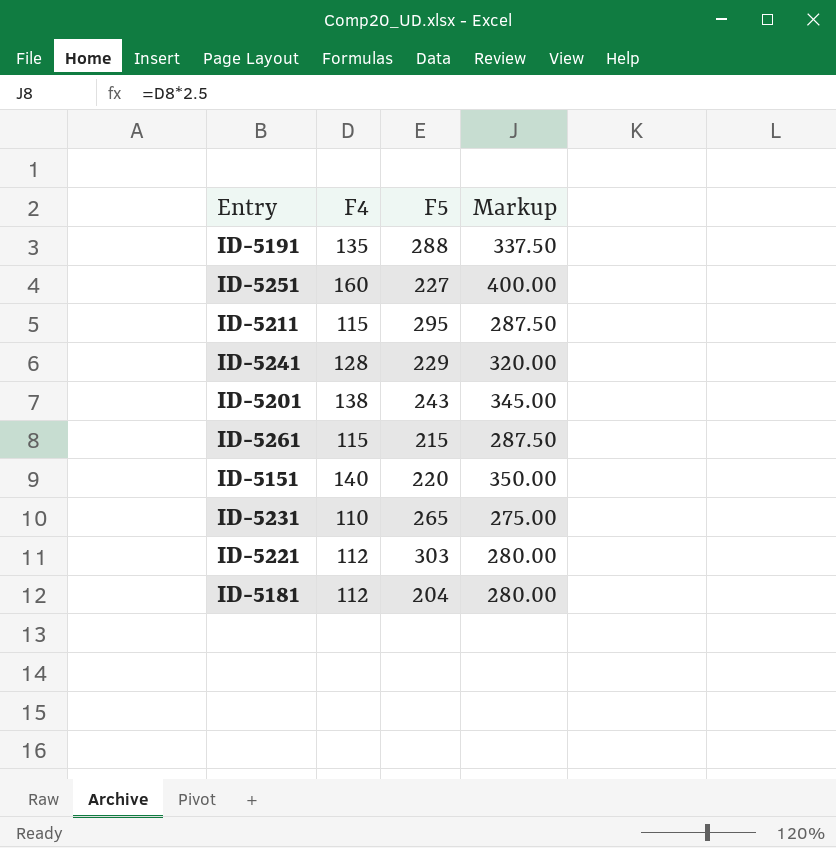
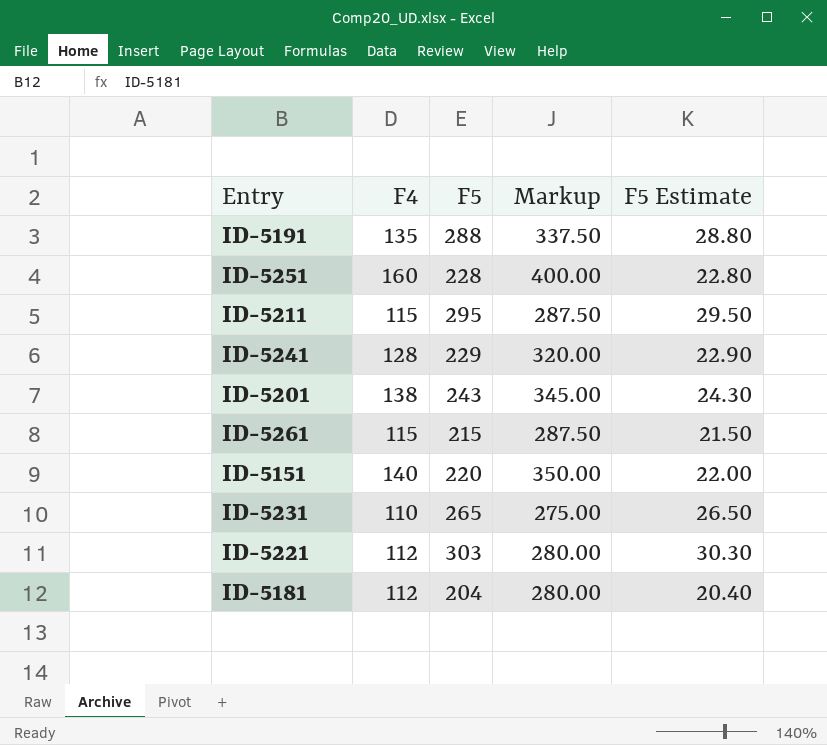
column F5 Estimate | formula: none -> [F5] * 0.1
ID-5251 | F5: 227 -> 228

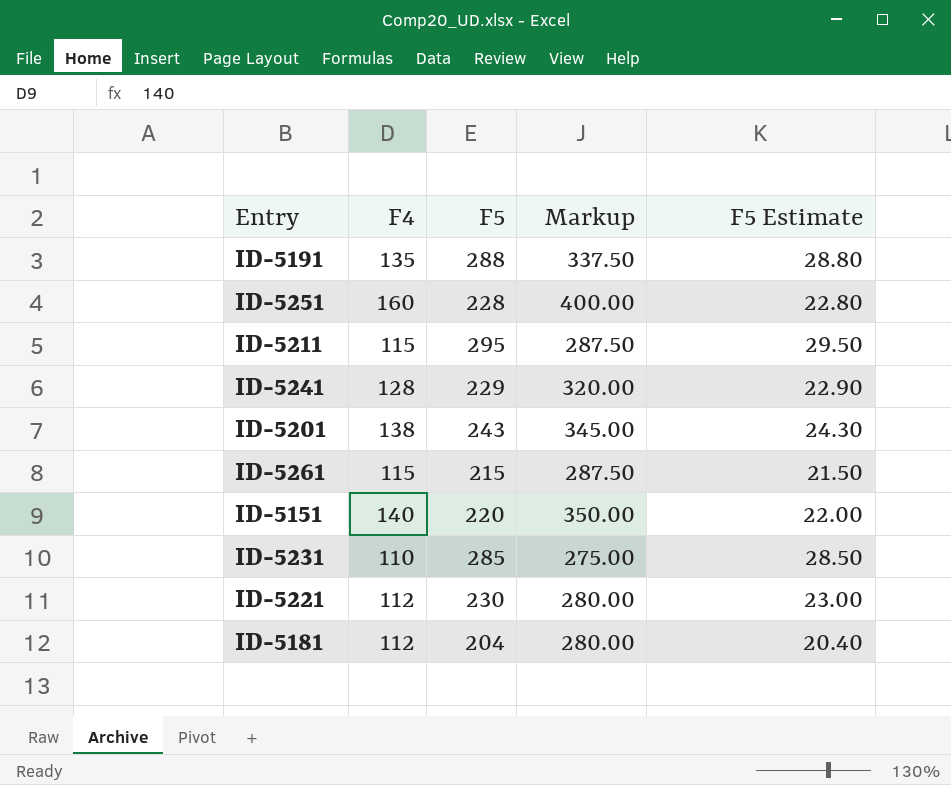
ID-5231 | F5: 265 -> 285
ID-5231 | F5 Estimate: 26.50 -> 28.50
ID-5221 | F5: 303 -> 230
ID-5221 | F5 Estimate: 30.30 -> 23.00

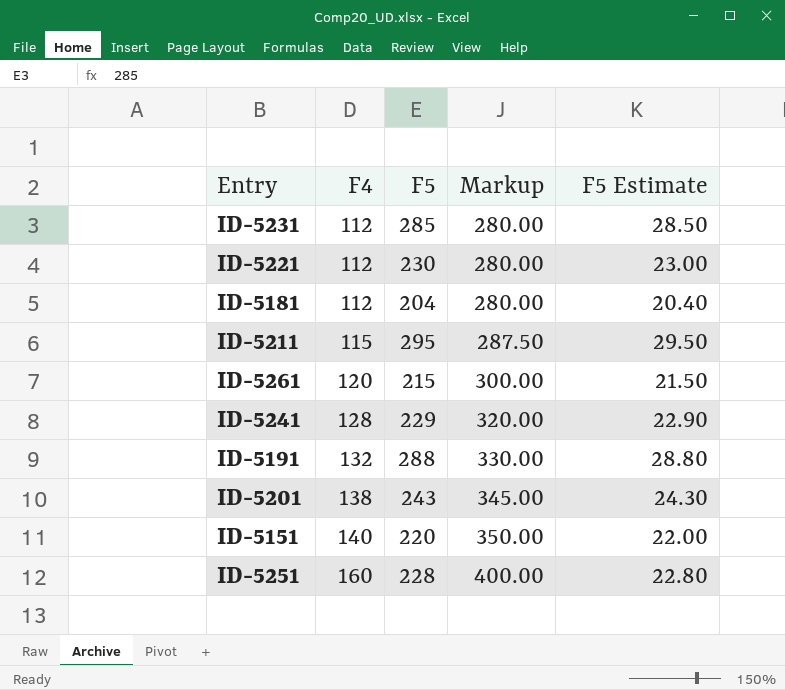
row order: none -> F4 ascending
ID-5231 | F4: 110 -> 112
ID-5231 | Markup: 275.00 -> 280.00
ID-5261 | F4: 115 -> 120
ID-5261 | Markup: 287.50 -> 300.00
ID-5191 | F4: 135 -> 132
ID-5191 | Markup: 337.50 -> 330.00

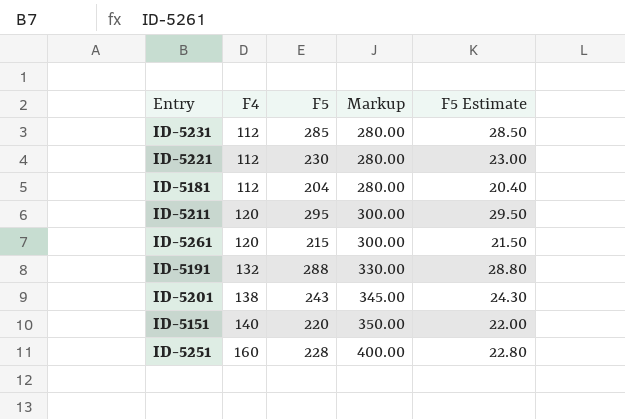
row ID-5241: 128 | 229 | 320.00 | 22.90 -> none
ID-5211 | F4: 115 -> 120
ID-5211 | Markup: 287.50 -> 300.00

